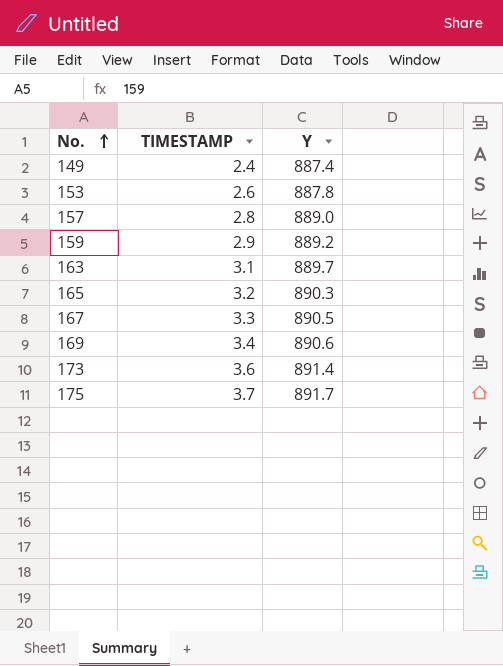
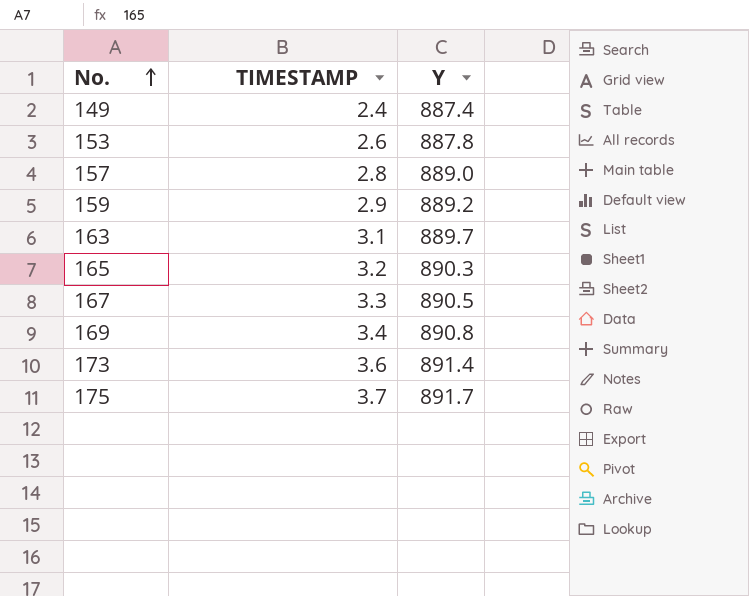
169 | Y: 890.6 -> 890.8

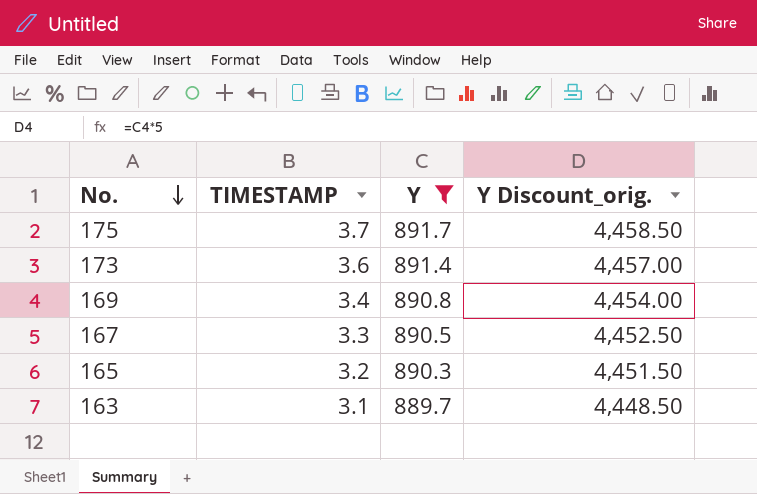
filter: none -> Y >= 889.7
row order: No. ascending -> No. descending
column Y Discount_orig. | formula: none -> [Y] * 5

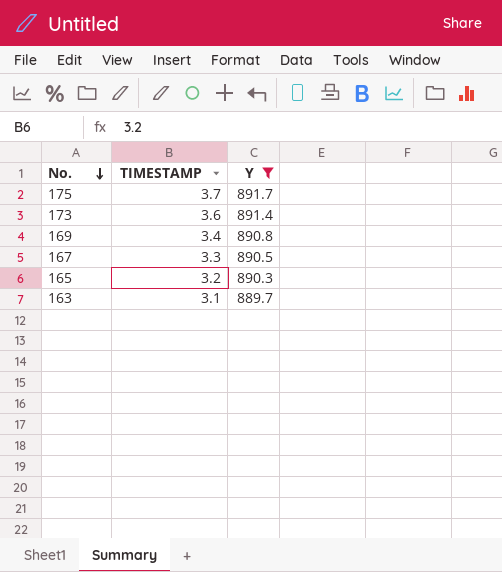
column Y Discount_orig. | formula: [Y] * 5 -> none

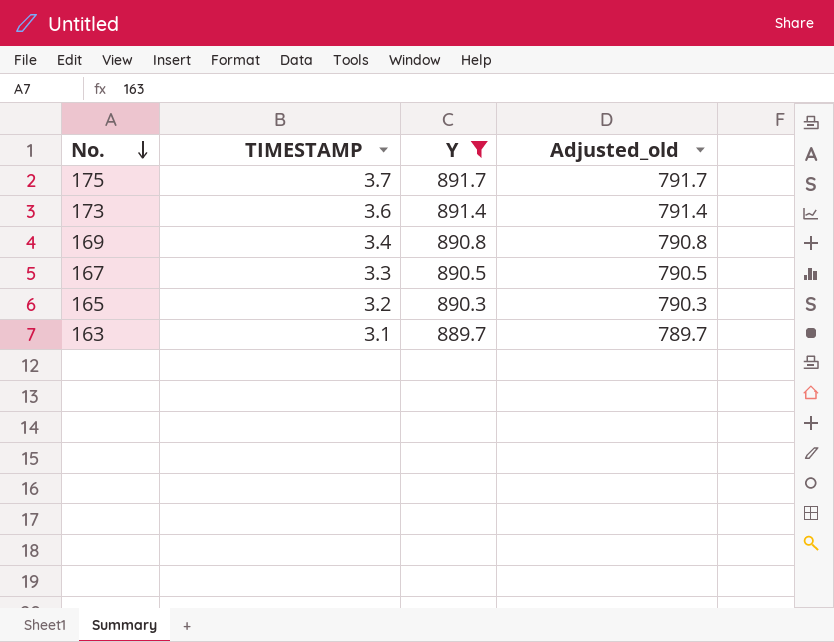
column Adjusted_old | formula: none -> [Y] - 100

